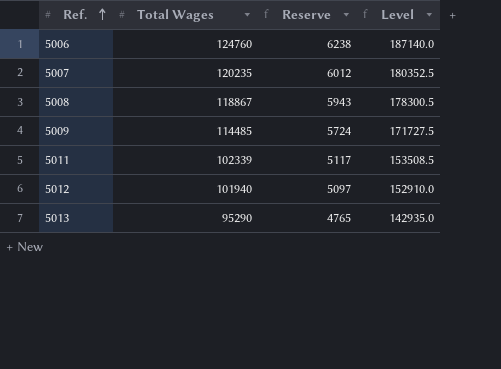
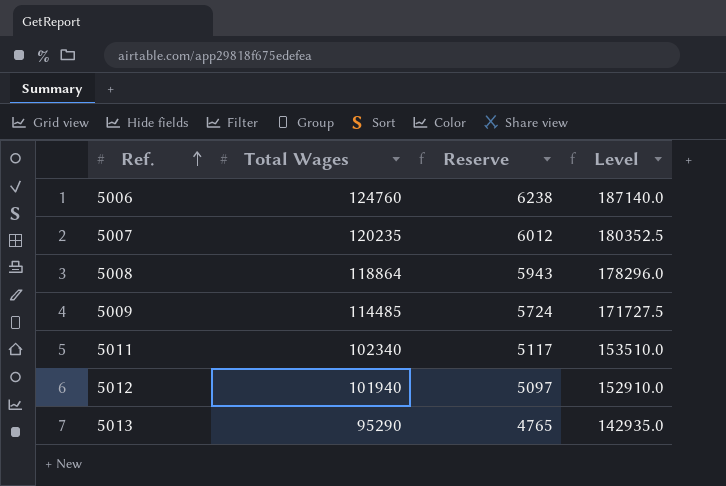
5008 | Total Wages: 118867 -> 118864
5008 | Level: 178300.5 -> 178296.0
5011 | Total Wages: 102339 -> 102340
5011 | Level: 153508.5 -> 153510.0

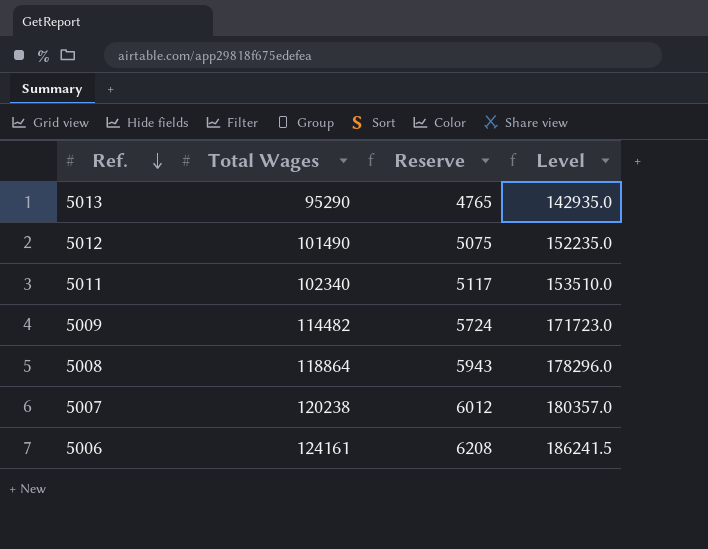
row order: Ref. ascending -> Ref. descending
5012 | Total Wages: 101940 -> 101490
5012 | Reserve: 5097 -> 5075
5012 | Level: 152910.0 -> 152235.0
5009 | Total Wages: 114485 -> 114482
5009 | Level: 171727.5 -> 171723.0
5007 | Total Wages: 120235 -> 120238
5007 | Level: 180352.5 -> 180357.0
5006 | Total Wages: 124760 -> 124161
5006 | Reserve: 6238 -> 6208
5006 | Level: 187140.0 -> 186241.5

